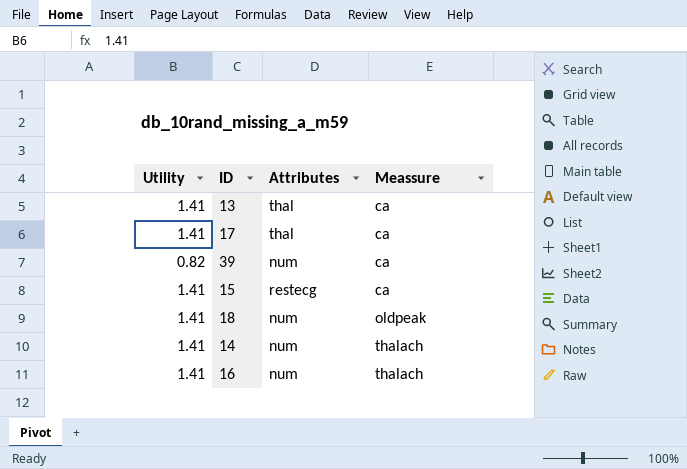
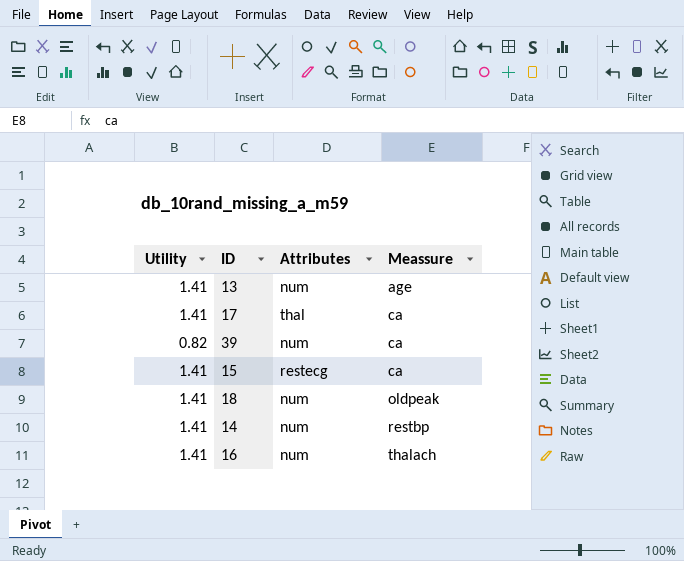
13 | Attributes: thal -> num
13 | Meassure: ca -> age
14 | Meassure: thalach -> restbp

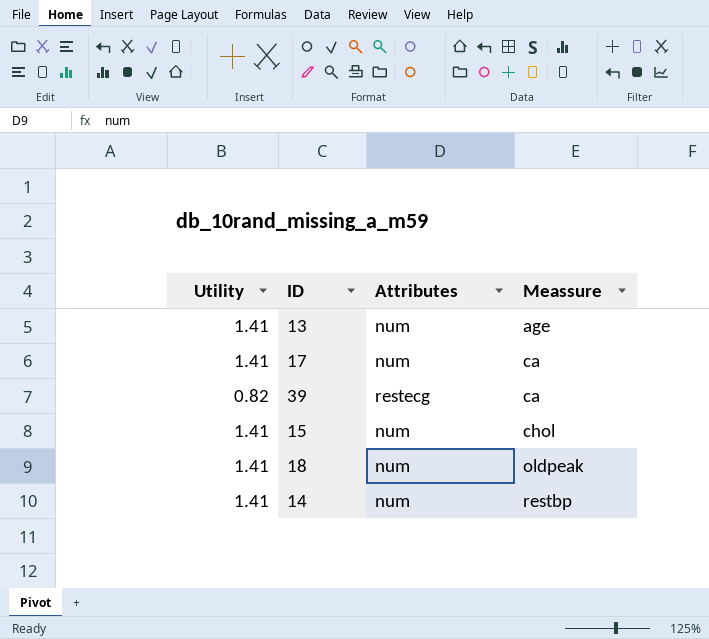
row 16: 1.41 | num | thalach -> none
17 | Attributes: thal -> num
39 | Attributes: num -> restecg
15 | Attributes: restecg -> num
15 | Meassure: ca -> chol

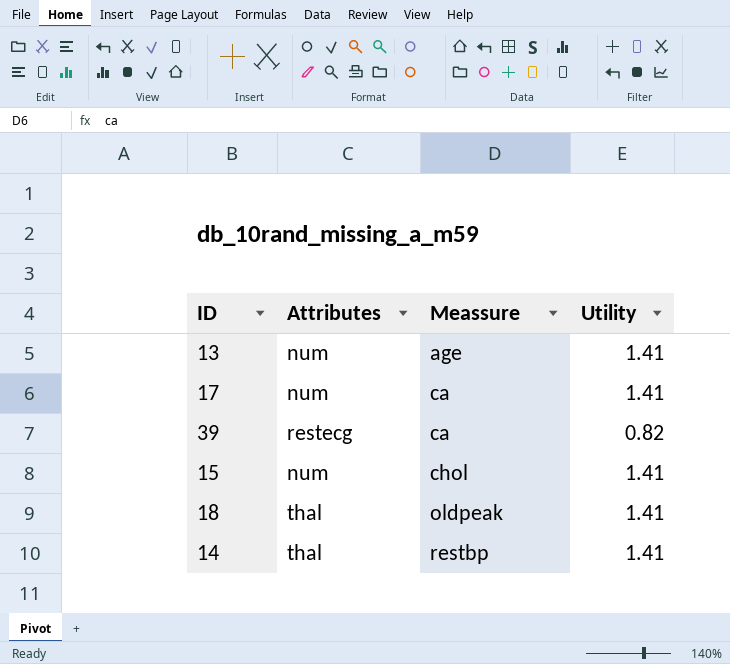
column Utility | position: 1 -> 4
18 | Attributes: num -> thal
14 | Attributes: num -> thal

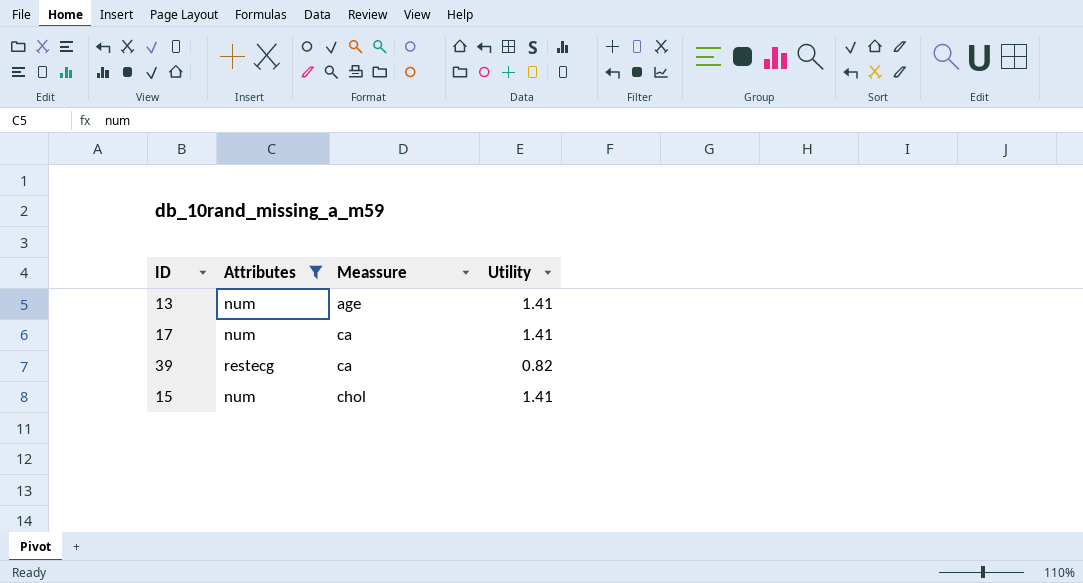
filter: none -> Attributes != thal

